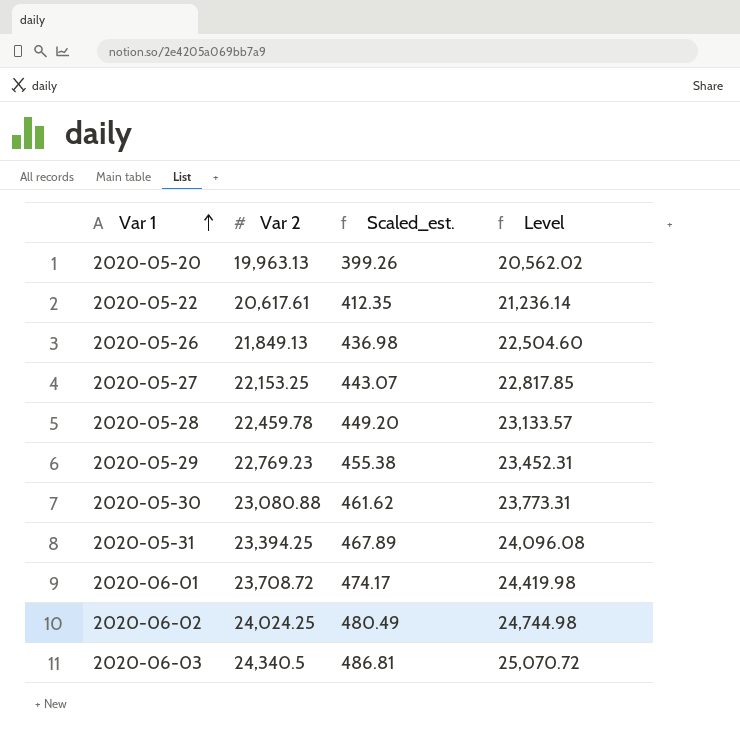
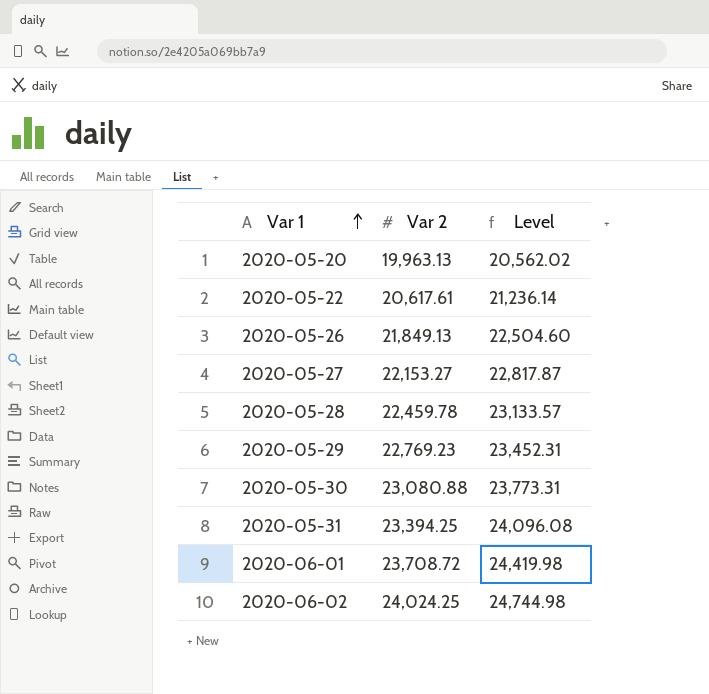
column Scaled_est. | formula: [Var 2] * 0.02 -> none
row 2020-06-03: 24,340.5 | 486.81 | 25,070.72 -> none
2020-05-27 | Var 2: 22,153.25 -> 22,153.27
2020-05-27 | Level: 22,817.85 -> 22,817.87

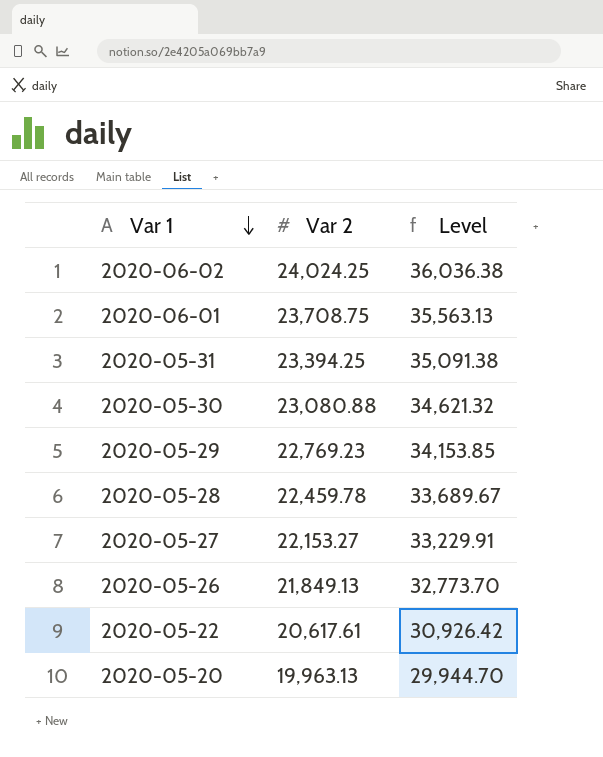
row order: Var 1 ascending -> Var 1 descending
column Level | formula: [Var 2] * 1.03 -> [Var 2] * 1.5
2020-06-01 | Var 2: 23,708.72 -> 23,708.75

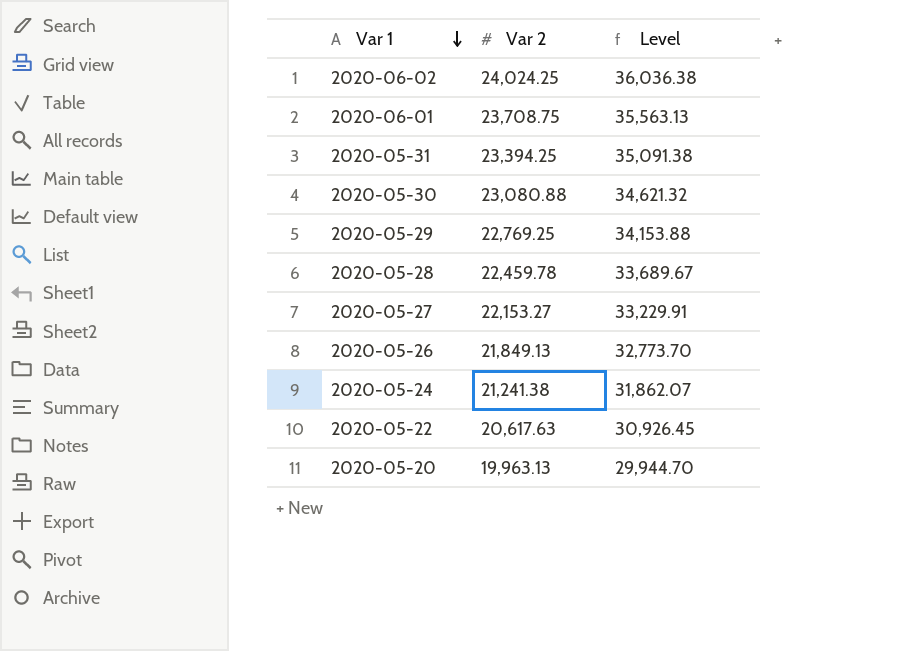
2020-05-29 | Var 2: 22,769.23 -> 22,769.25
2020-05-29 | Level: 34,153.85 -> 34,153.88
row 2020-05-24: none -> 21,241.38 | 31,862.07
2020-05-22 | Var 2: 20,617.61 -> 20,617.63
2020-05-22 | Level: 30,926.42 -> 30,926.45

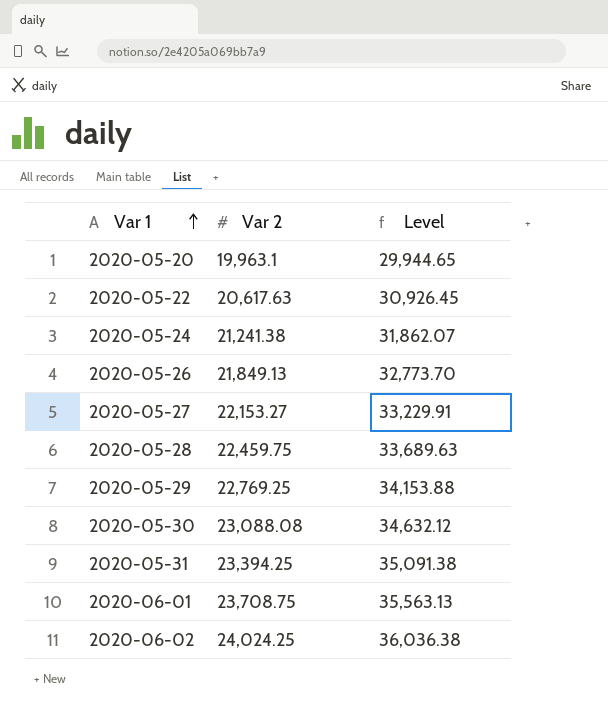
row order: Var 1 descending -> Var 1 ascending
2020-05-20 | Var 2: 19,963.13 -> 19,963.1
2020-05-20 | Level: 29,944.70 -> 29,944.65
2020-05-28 | Var 2: 22,459.78 -> 22,459.75
2020-05-28 | Level: 33,689.67 -> 33,689.63
2020-05-30 | Var 2: 23,080.88 -> 23,088.08
2020-05-30 | Level: 34,621.32 -> 34,632.12

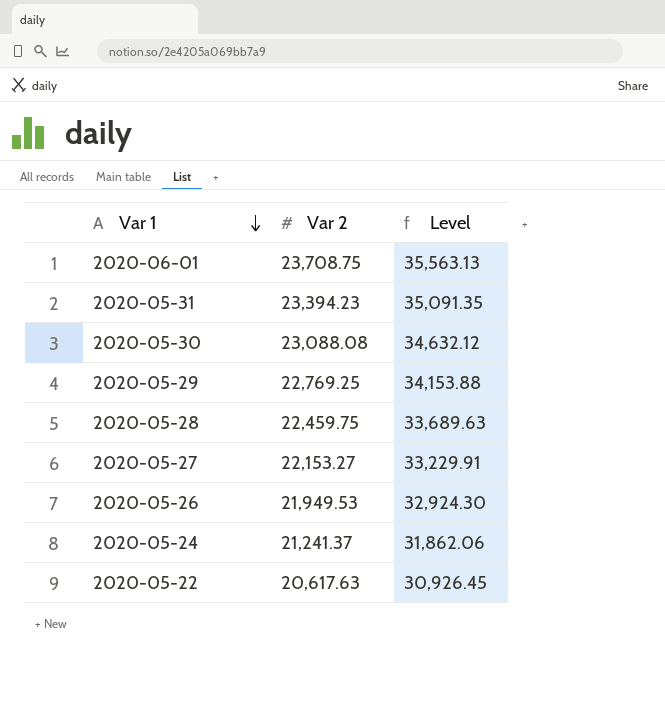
row order: Var 1 ascending -> Var 1 descending
row 2020-05-20: 19,963.1 | 29,944.65 -> none
row 2020-06-02: 24,024.25 | 36,036.38 -> none
2020-05-31 | Var 2: 23,394.25 -> 23,394.23
2020-05-31 | Level: 35,091.38 -> 35,091.35
2020-05-26 | Var 2: 21,849.13 -> 21,949.53
2020-05-26 | Level: 32,773.70 -> 32,924.30
2020-05-24 | Var 2: 21,241.38 -> 21,241.37
2020-05-24 | Level: 31,862.07 -> 31,862.06

